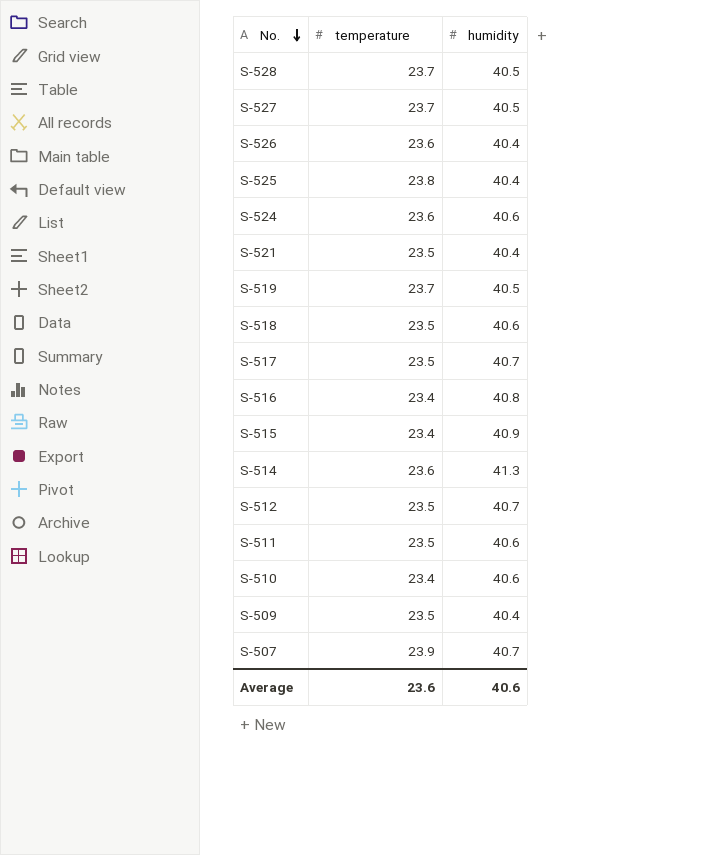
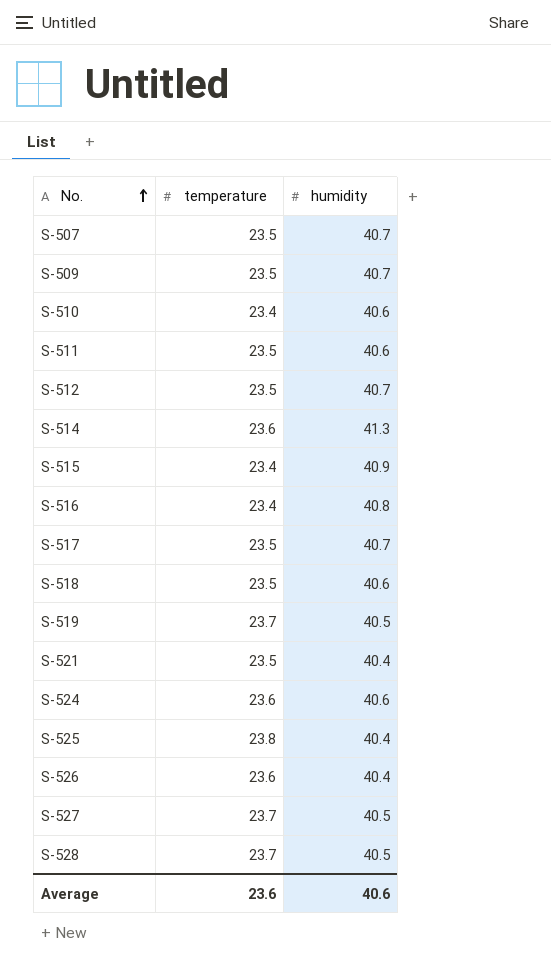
row order: No. descending -> No. ascending
S-507 | temperature: 23.9 -> 23.5
S-509 | humidity: 40.4 -> 40.7

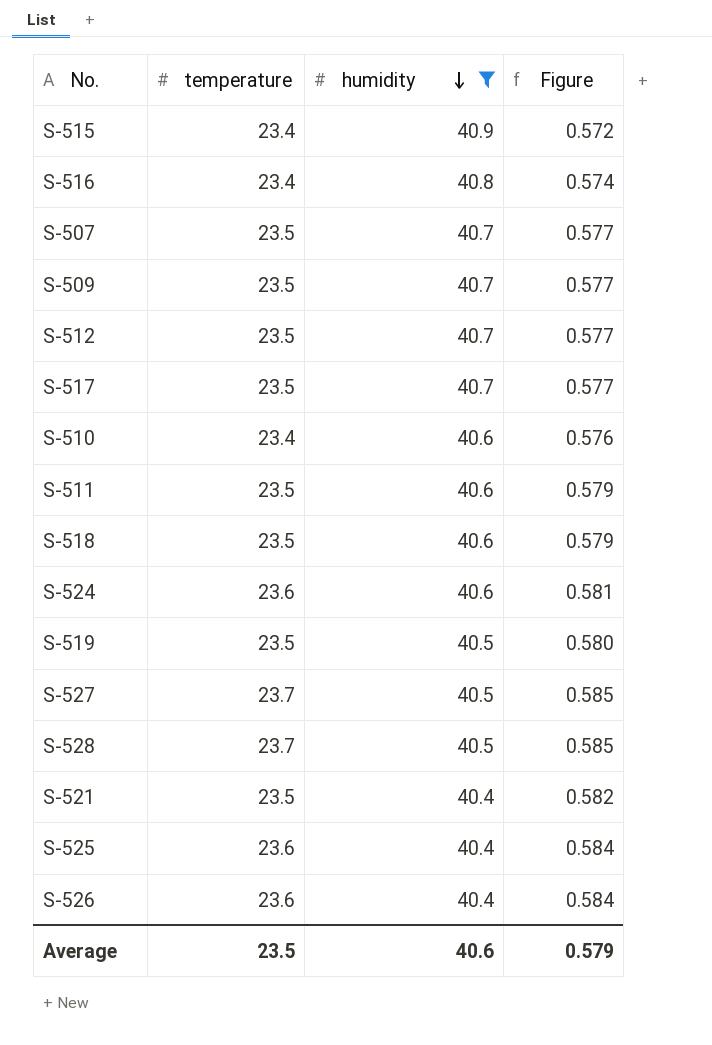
filter: none -> humidity != 41.3
row order: No. ascending -> humidity descending
column Figure | formula: none -> [temperature] / [humidity]
S-519 | temperature: 23.7 -> 23.5
S-525 | temperature: 23.8 -> 23.6
Average | temperature: 23.6 -> 23.5

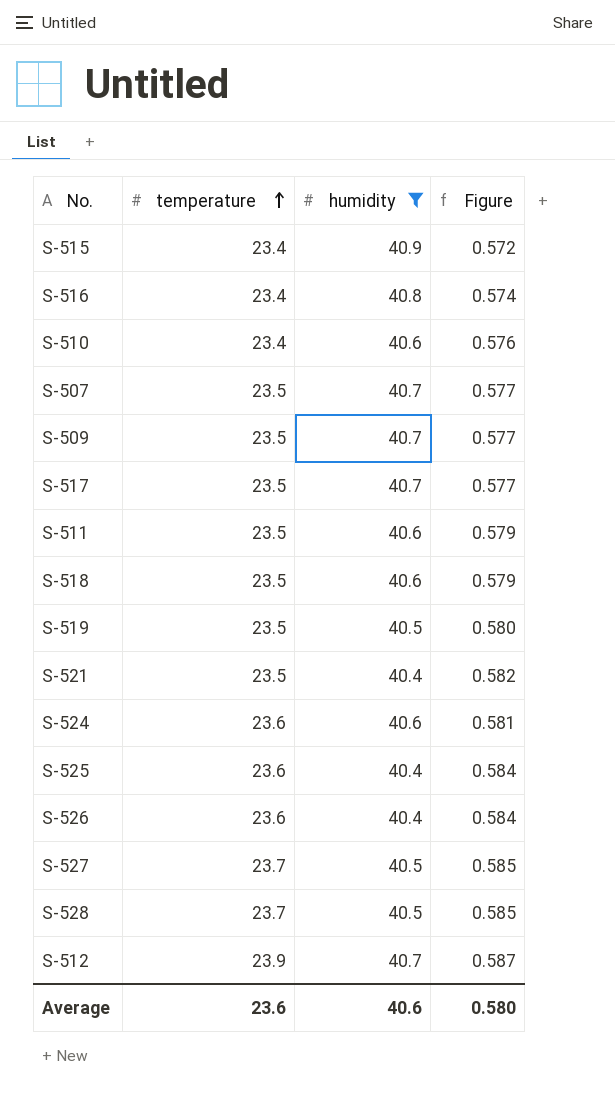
row order: humidity descending -> temperature ascending
S-512 | temperature: 23.5 -> 23.9
S-512 | Figure: 0.577 -> 0.587
Average | temperature: 23.5 -> 23.6
Average | Figure: 0.579 -> 0.580

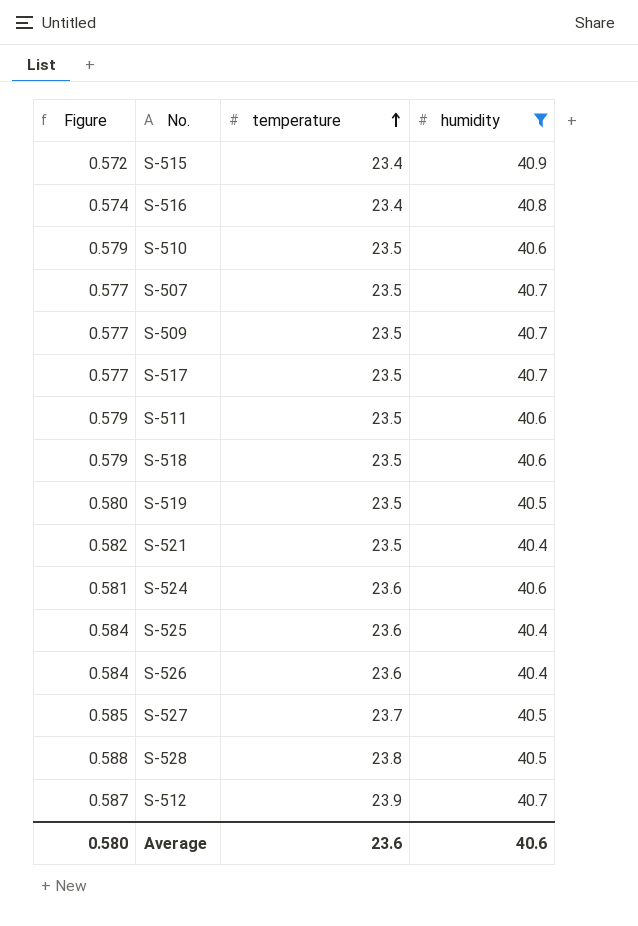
column Figure | position: 4 -> 1
S-510 | Figure: 0.576 -> 0.579
S-510 | temperature: 23.4 -> 23.5
S-528 | Figure: 0.585 -> 0.588
S-528 | temperature: 23.7 -> 23.8

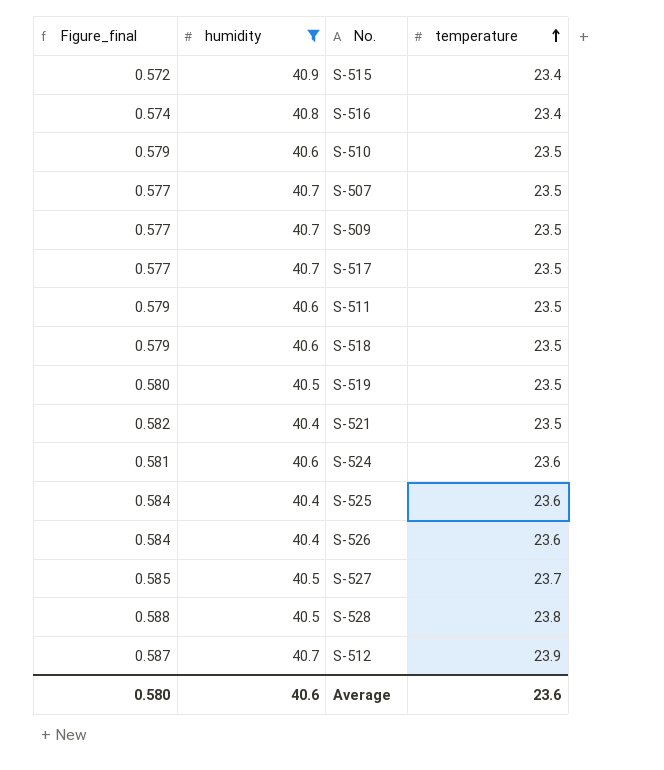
column name: Figure -> Figure_final
column humidity | position: 4 -> 2

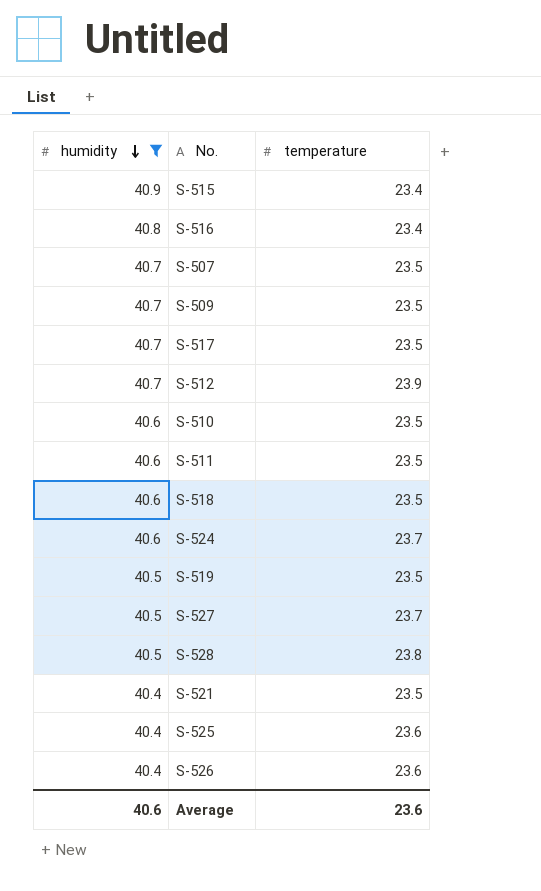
row order: temperature ascending -> humidity descending
column Figure_final | formula: [temperature] / [humidity] -> none
S-524 | temperature: 23.6 -> 23.7

